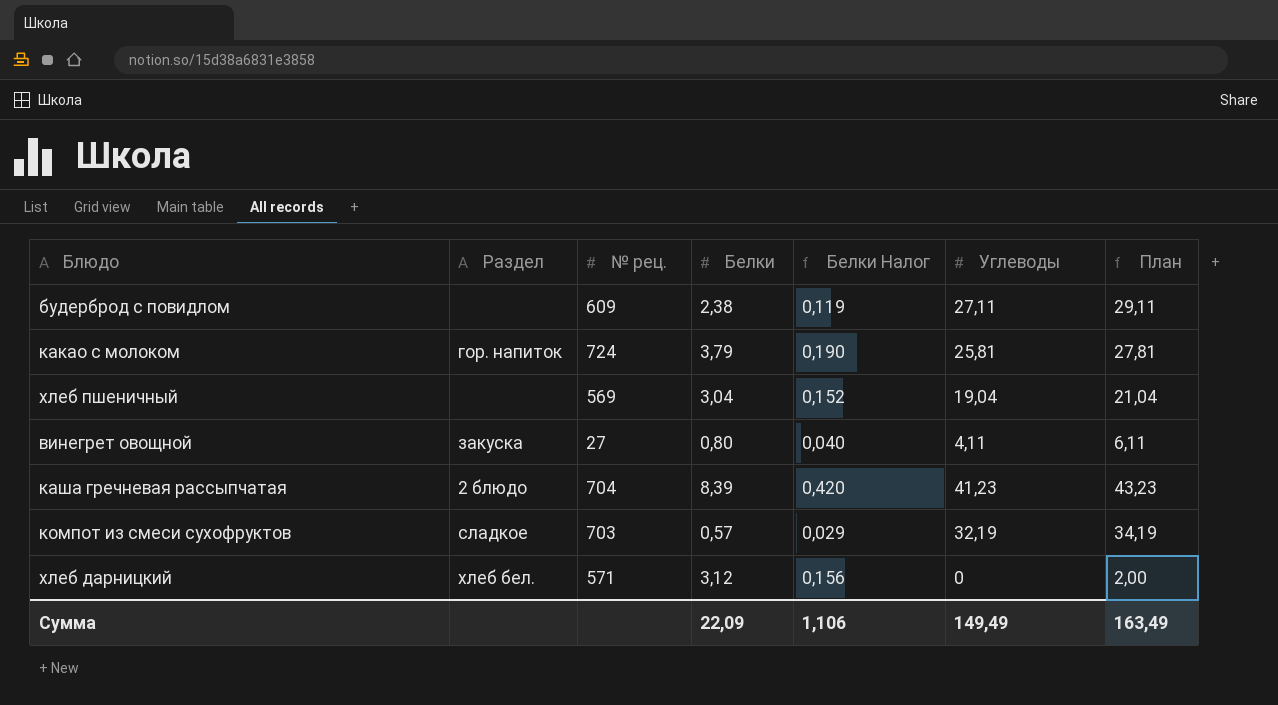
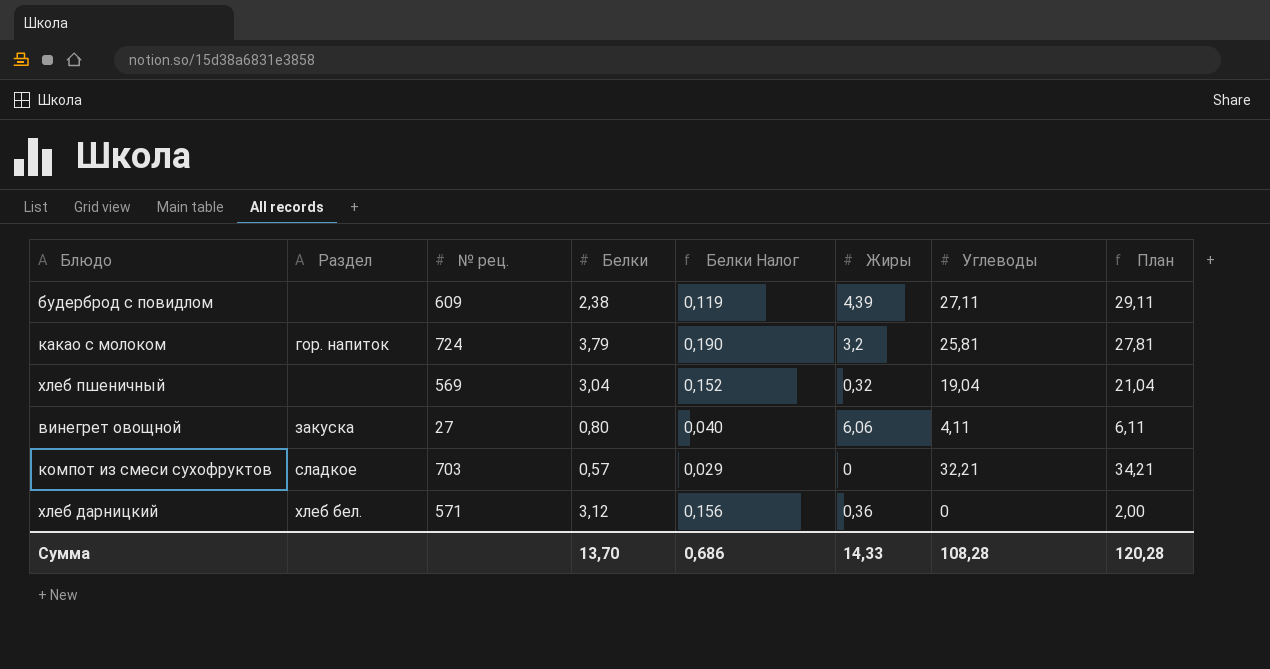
column Жиры | position: none -> 6
row каша гречневая рассыпчатая: 2 блюдо | 704 | 8,39 | 0,420 | 41,23 | 43,23 -> none
компот из смеси сухофруктов | Углеводы: 32,19 -> 32,21
компот из смеси сухофруктов | План: 34,19 -> 34,21
Сумма | Белки: 22,09 -> 13,70
Сумма | Белки Налог: 1,106 -> 0,686
Сумма | Углеводы: 149,49 -> 108,28
Сумма | План: 163,49 -> 120,28

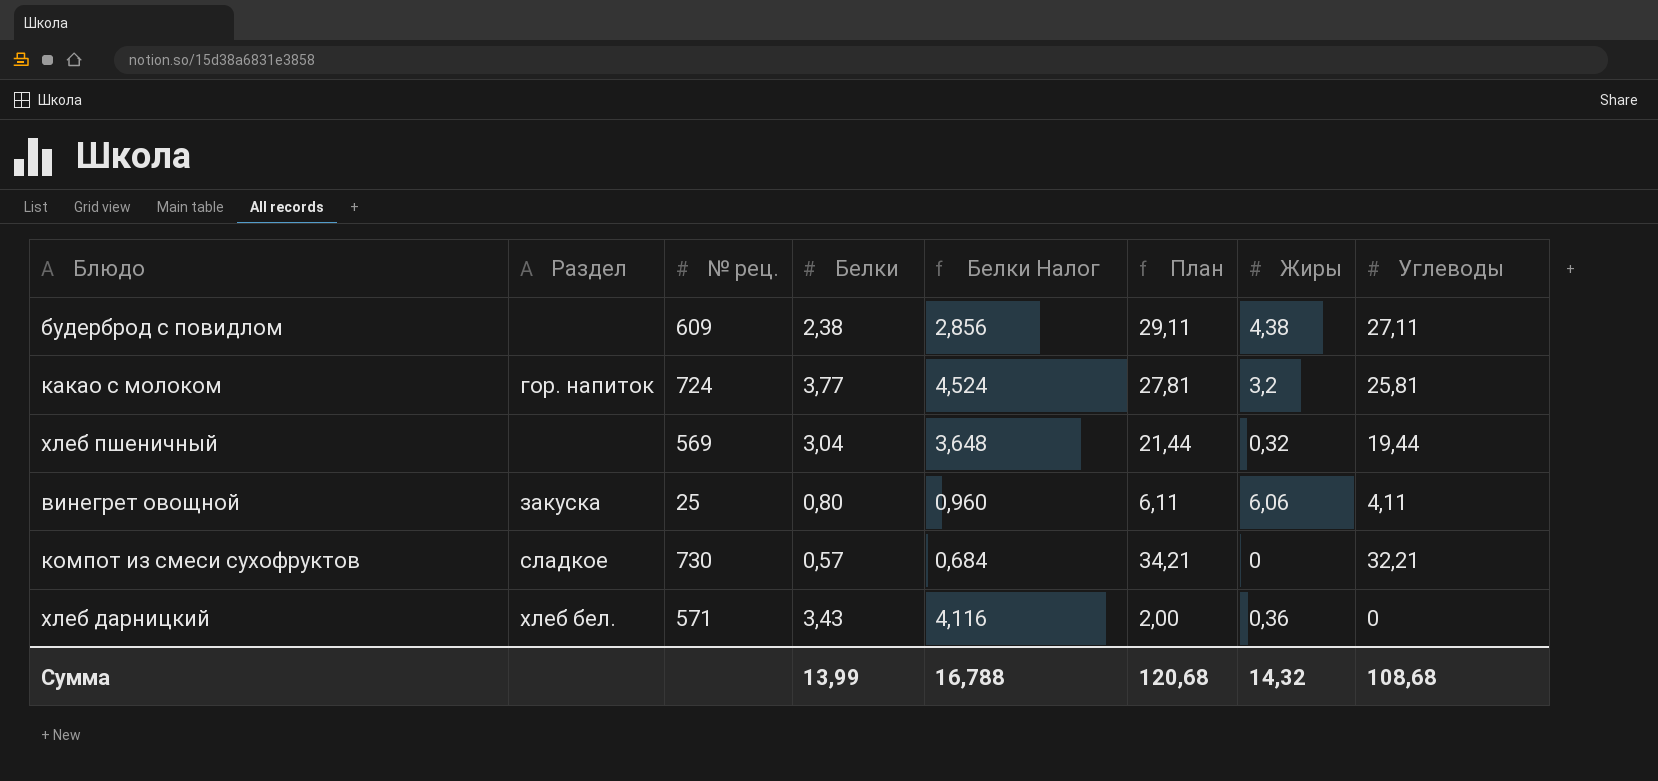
column Белки Налог | formula: [Белки] * 0,05 -> [Белки] * 1,2
column План | position: 8 -> 6
будерброд с повидлом | Жиры: 4,39 -> 4,38
какао с молоком | Белки: 3,79 -> 3,77
хлеб пшеничный | План: 21,04 -> 21,44
хлеб пшеничный | Углеводы: 19,04 -> 19,44
винегрет овощной | № рец.: 27 -> 25
компот из смеси сухофруктов | № рец.: 703 -> 730
хлеб дарницкий | Белки: 3,12 -> 3,43
Сумма | Белки: 13,70 -> 13,99
Сумма | Белки Налог: 0,686 -> 16,788
Сумма | План: 120,28 -> 120,68
Сумма | Жиры: 14,33 -> 14,32
Сумма | Углеводы: 108,28 -> 108,68

